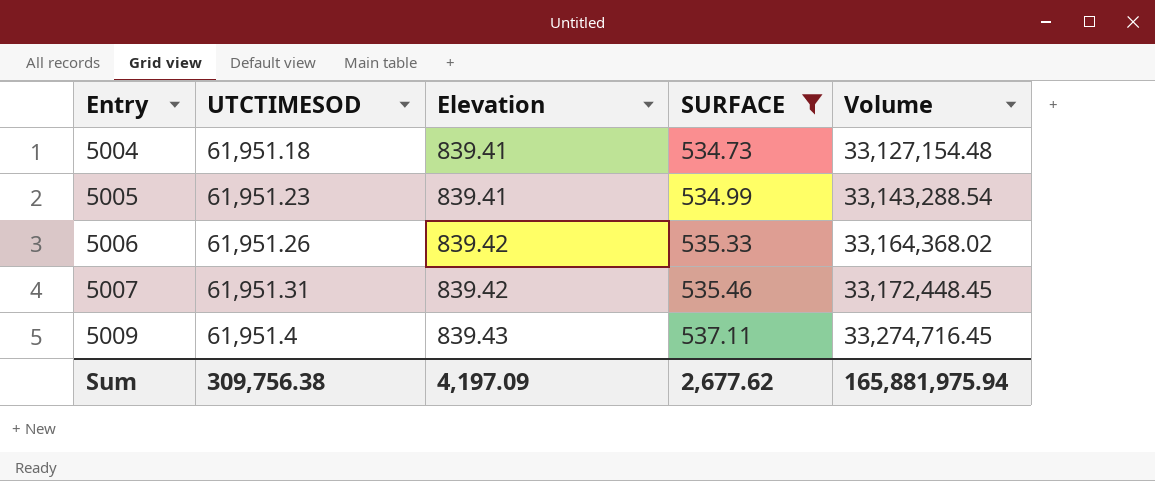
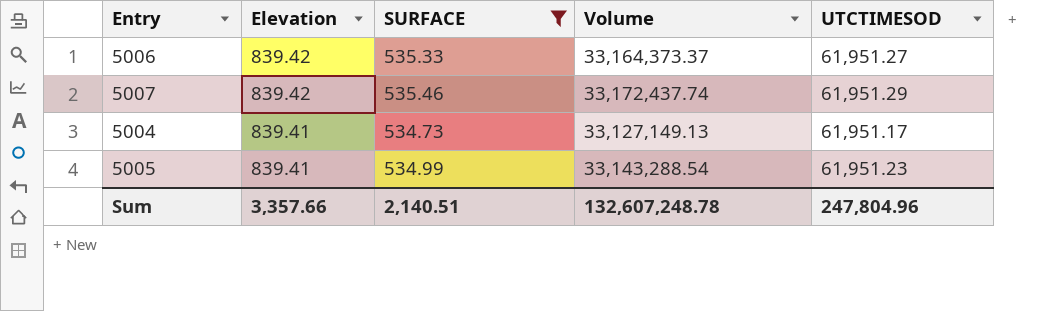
row order: Entry ascending -> Elevation descending
column UTCTIMESOD | position: 2 -> 5
row 5009: 61,951.4 | 839.43 | 537.11 | 33,274,716.45 -> none
5006 | Volume: 33,164,368.02 -> 33,164,373.37
5006 | UTCTIMESOD: 61,951.26 -> 61,951.27
5007 | Volume: 33,172,448.45 -> 33,172,437.74
5007 | UTCTIMESOD: 61,951.31 -> 61,951.29
5004 | Volume: 33,127,154.48 -> 33,127,149.13
5004 | UTCTIMESOD: 61,951.18 -> 61,951.17
Sum | Elevation: 4,197.09 -> 3,357.66
Sum | SURFACE: 2,677.62 -> 2,140.51
Sum | Volume: 165,881,975.94 -> 132,607,248.78
Sum | UTCTIMESOD: 309,756.38 -> 247,804.96

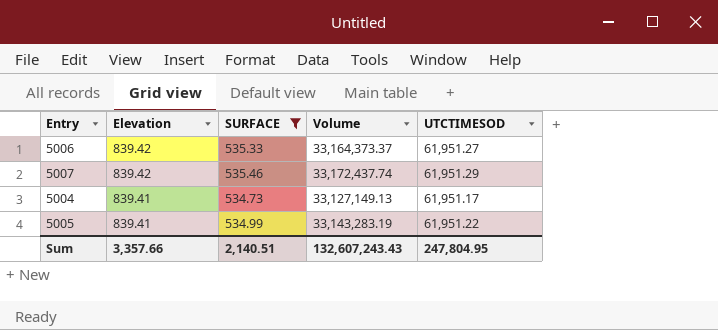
5005 | Volume: 33,143,288.54 -> 33,143,283.19
5005 | UTCTIMESOD: 61,951.23 -> 61,951.22
Sum | Volume: 132,607,248.78 -> 132,607,243.43
Sum | UTCTIMESOD: 247,804.96 -> 247,804.95

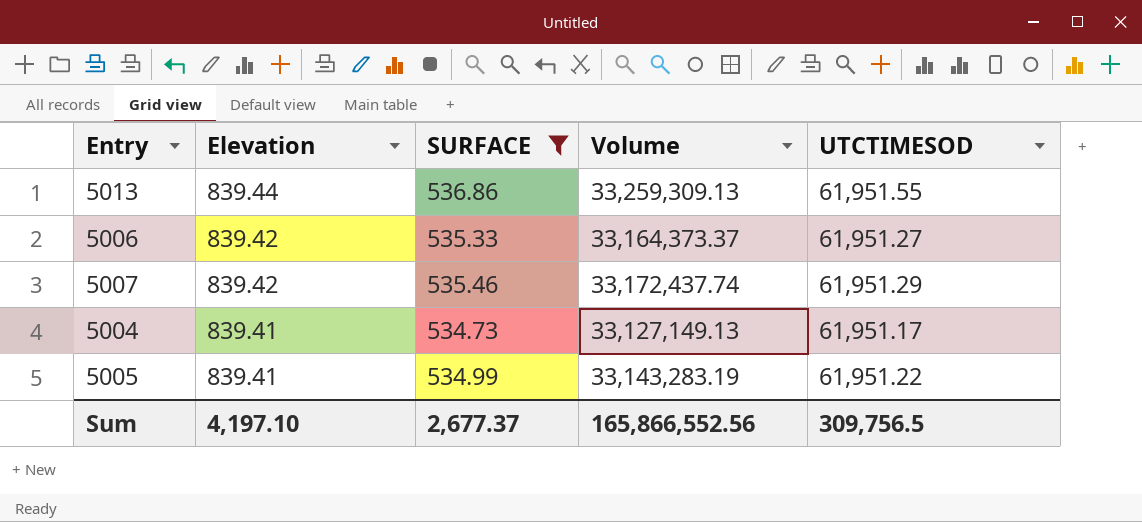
row 5013: none -> 839.44 | 536.86 | 33,259,309.13 | 61,951.55
Sum | Elevation: 3,357.66 -> 4,197.10
Sum | SURFACE: 2,140.51 -> 2,677.37
Sum | Volume: 132,607,243.43 -> 165,866,552.56
Sum | UTCTIMESOD: 247,804.95 -> 309,756.5

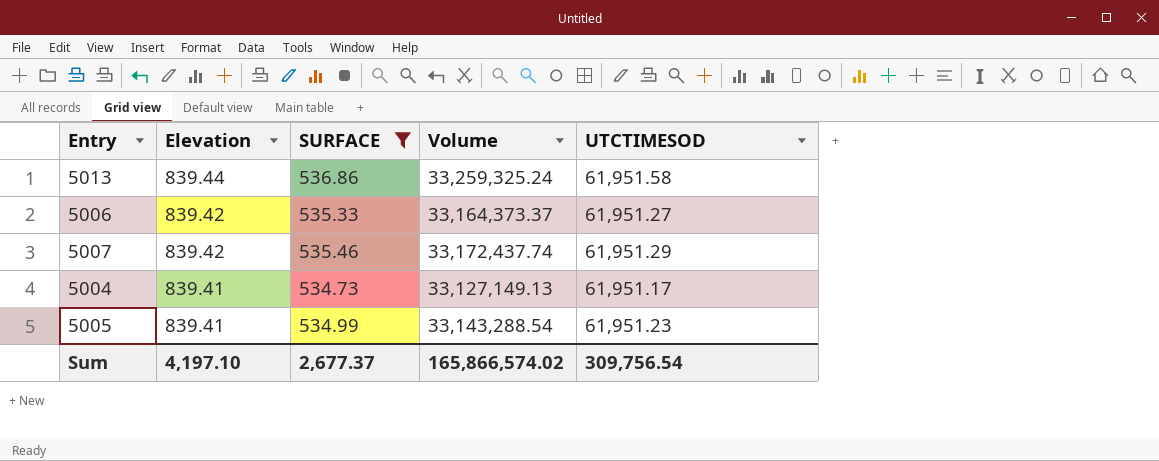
5013 | Volume: 33,259,309.13 -> 33,259,325.24
5013 | UTCTIMESOD: 61,951.55 -> 61,951.58
5005 | Volume: 33,143,283.19 -> 33,143,288.54
5005 | UTCTIMESOD: 61,951.22 -> 61,951.23
Sum | Volume: 165,866,552.56 -> 165,866,574.02
Sum | UTCTIMESOD: 309,756.5 -> 309,756.54

